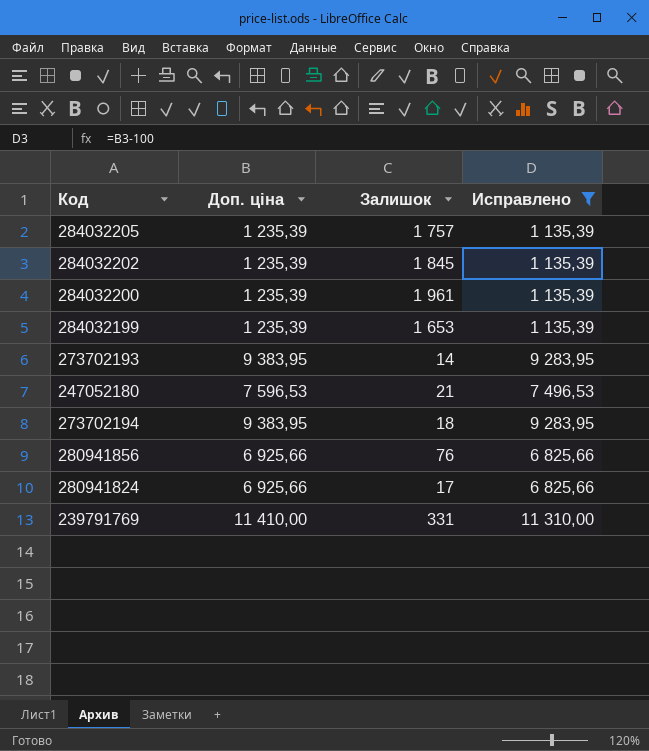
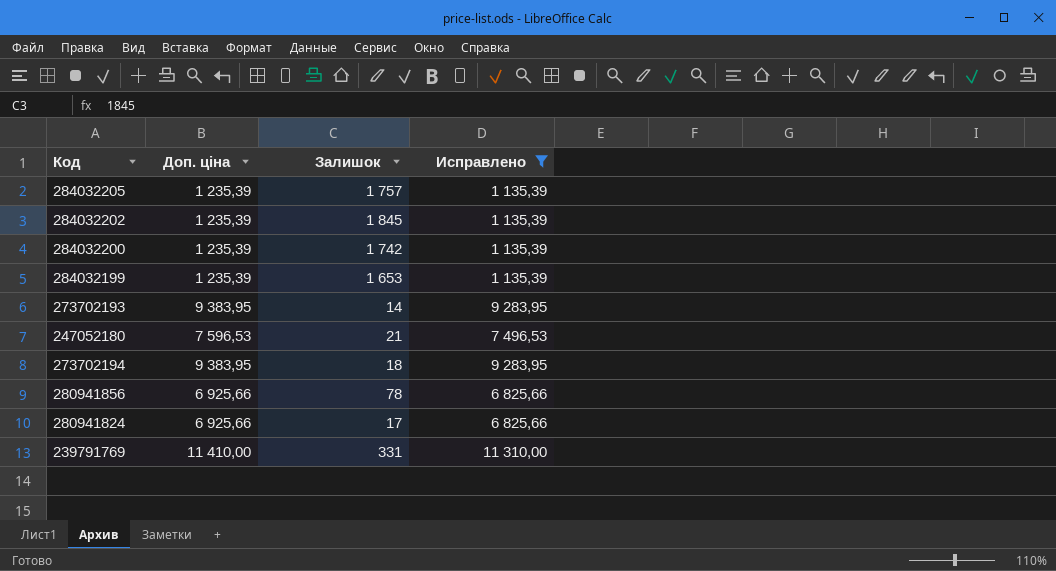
284032200 | Залишок: 1 961 -> 1 742
280941856 | Залишок: 76 -> 78

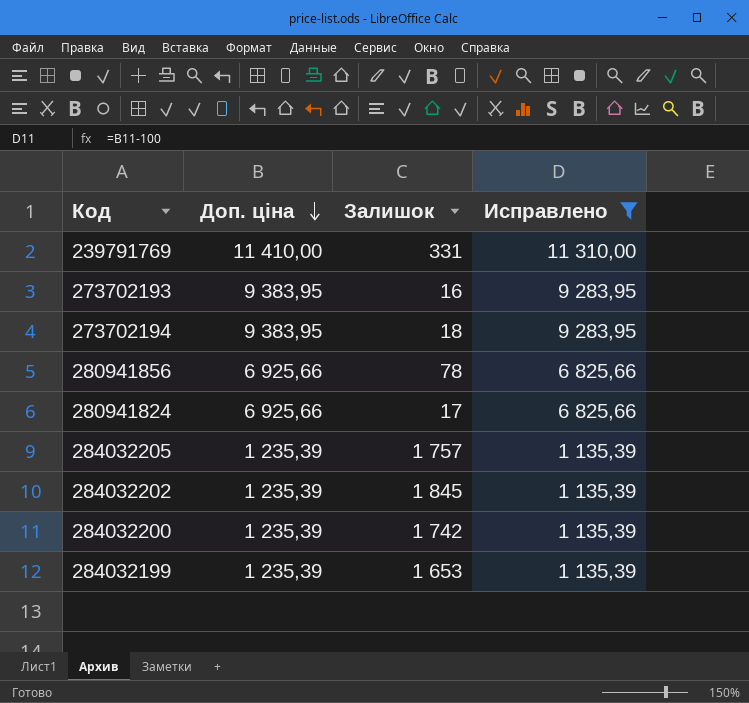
row order: none -> Доп. ціна descending
row 247052180: 7 596,53 | 21 | 7 496,53 -> none
273702193 | Залишок: 14 -> 16

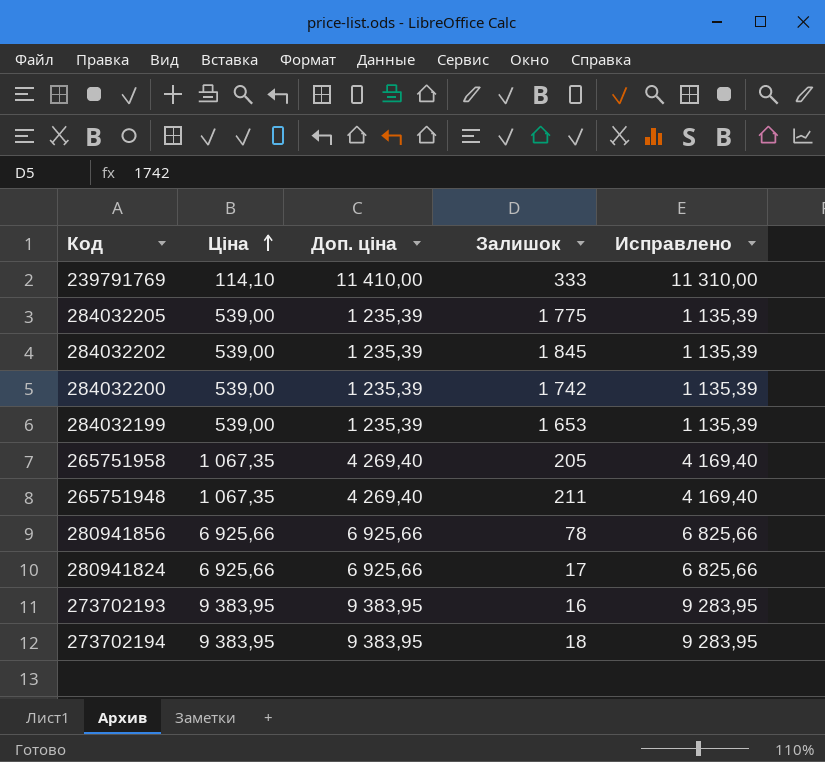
filter: Исправлено != 4 169,40 -> none
row order: Доп. ціна descending -> Ціна ascending
column Ціна | position: none -> 2
239791769 | Залишок: 331 -> 333
284032205 | Залишок: 1 757 -> 1 775

